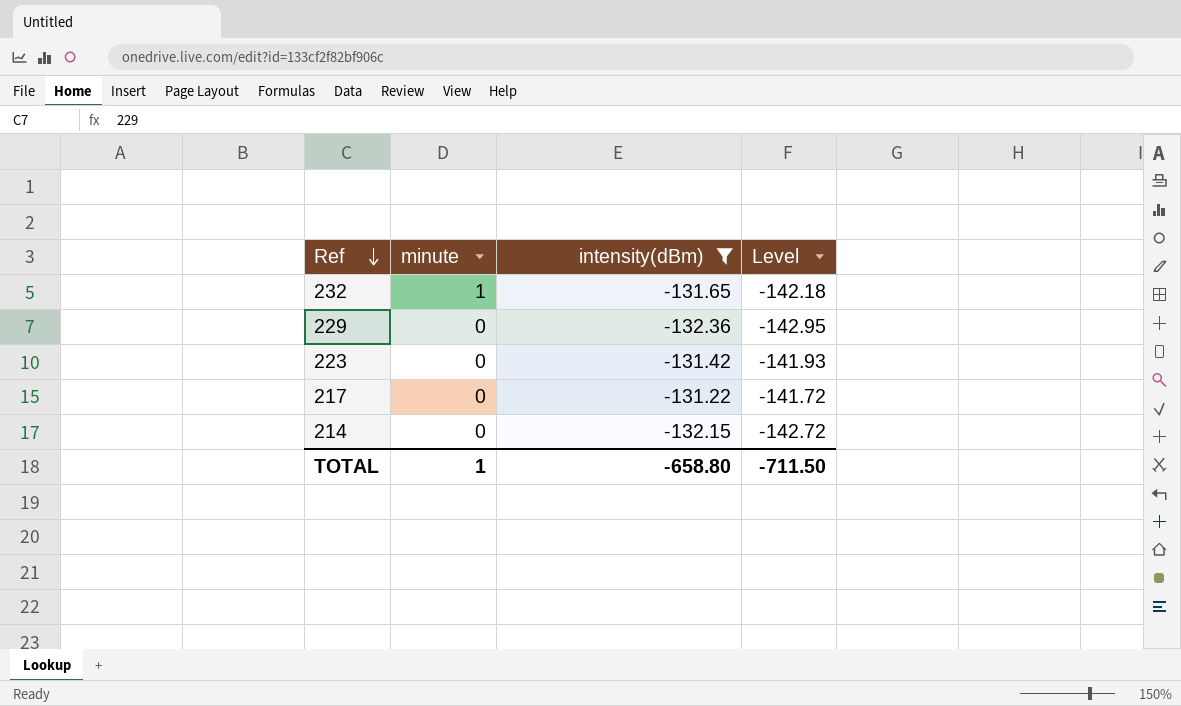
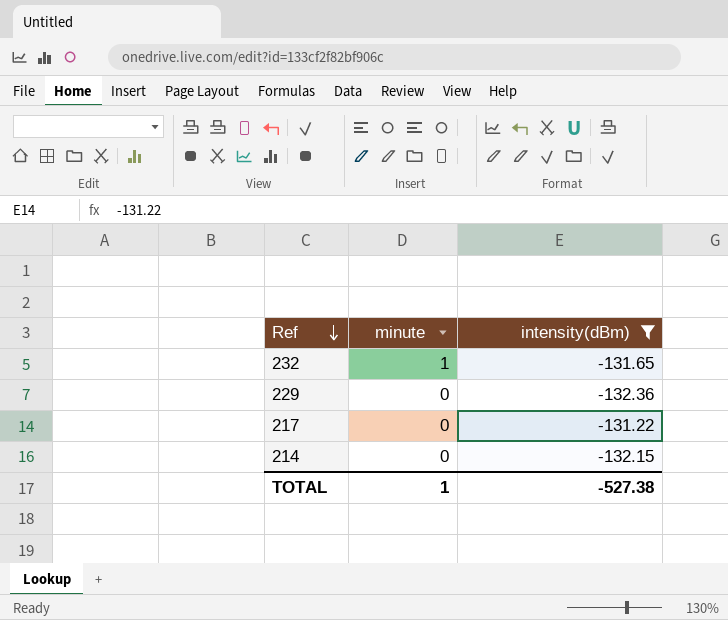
column Level | formula: [intensity(dBm)] * 1.08 -> none
row 223: 0 | -131.42 | -141.93 -> none
TOTAL | intensity(dBm): -658.80 -> -527.38

